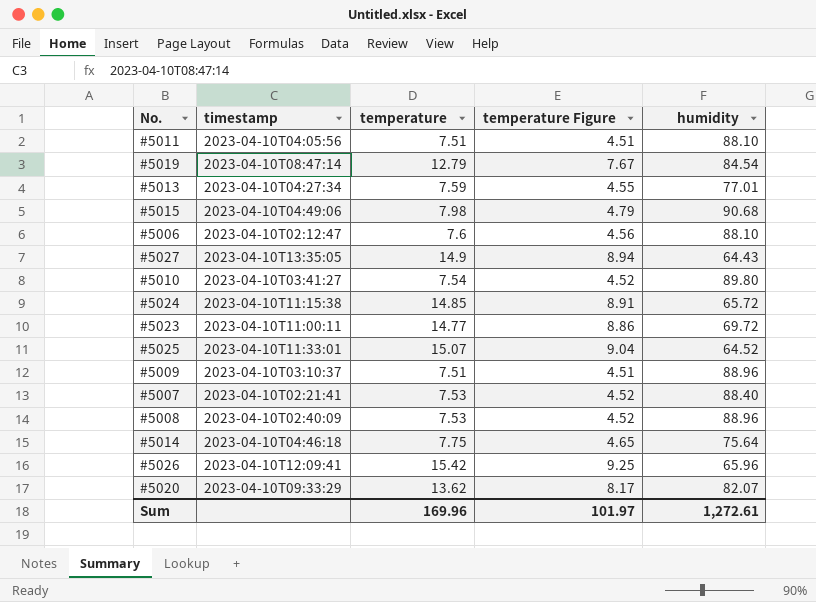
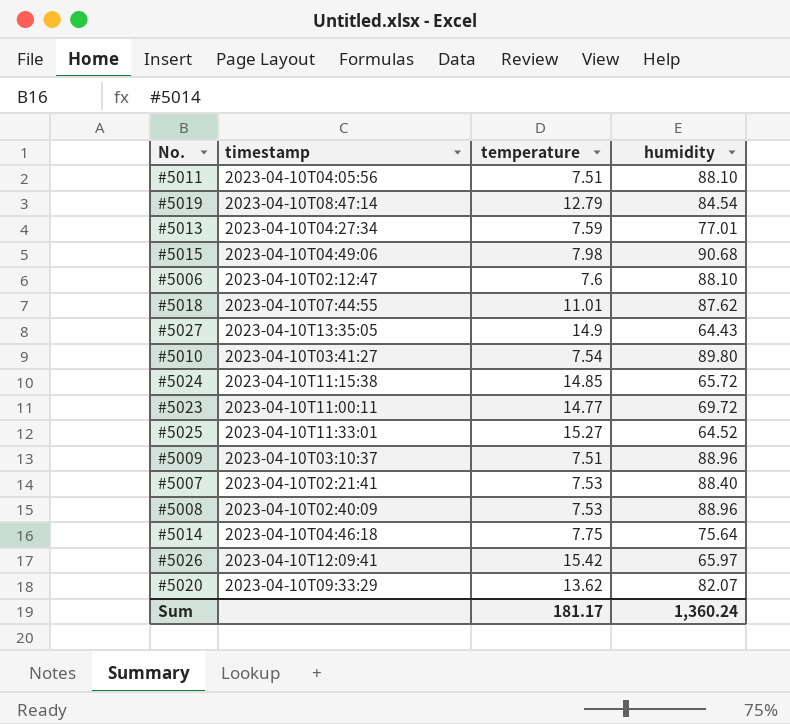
column temperature Figure | formula: [temperature] * 0.6 -> none
row #5018: none -> 2023-04-10T07:44:55 | 11.01 | 87.62
#5025 | temperature: 15.07 -> 15.27
#5026 | humidity: 65.96 -> 65.97
Sum | temperature: 169.96 -> 181.17
Sum | humidity: 1,272.61 -> 1,360.24

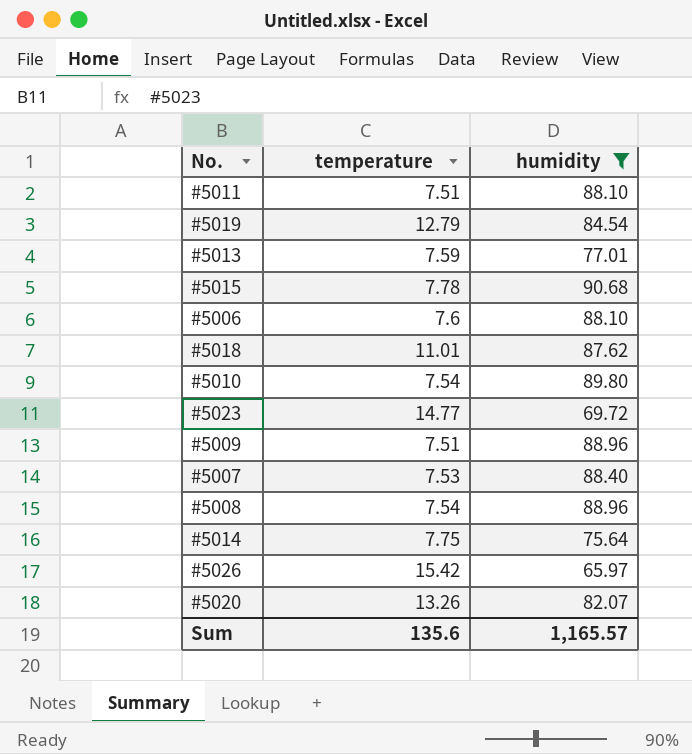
filter: none -> humidity >= 65.97
column timestamp | position: 2 -> none
#5015 | temperature: 7.98 -> 7.78
#5008 | temperature: 7.53 -> 7.54
#5020 | temperature: 13.62 -> 13.26
Sum | temperature: 181.17 -> 135.6
Sum | humidity: 1,360.24 -> 1,165.57

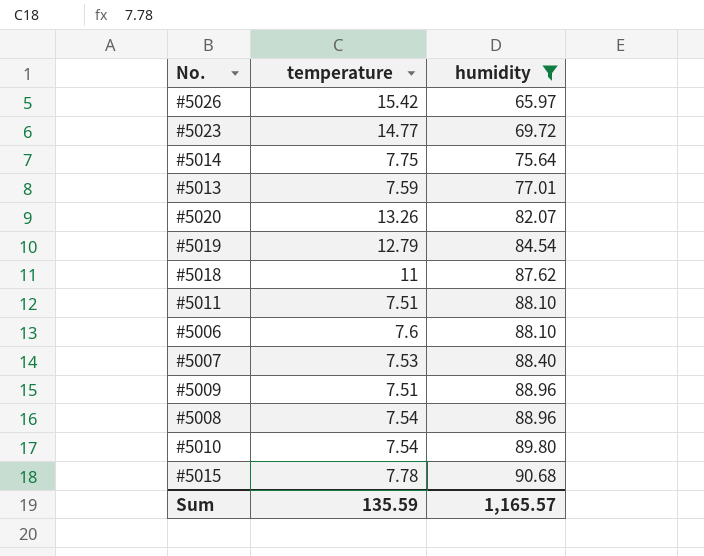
row order: none -> humidity ascending
#5018 | temperature: 11.01 -> 11
Sum | temperature: 135.6 -> 135.59

